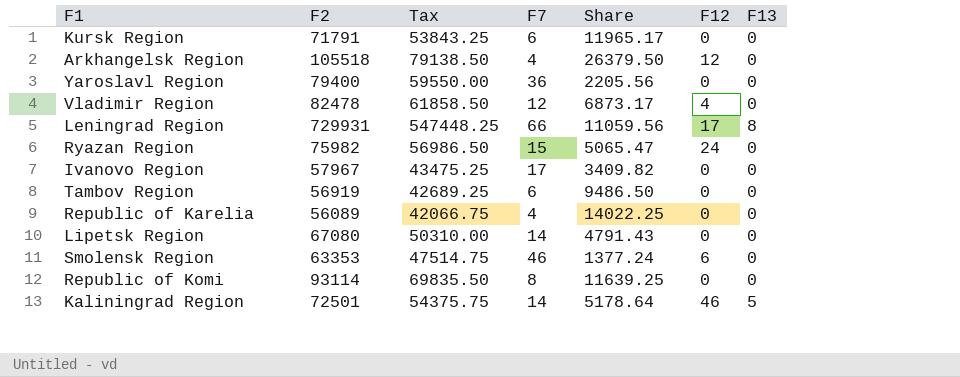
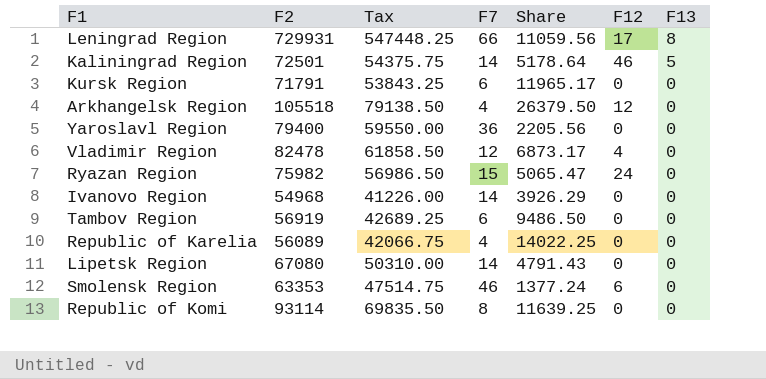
row order: none -> F13 descending
Ivanovo Region | F2: 57967 -> 54968
Ivanovo Region | Tax: 43475.25 -> 41226.00
Ivanovo Region | F7: 17 -> 14
Ivanovo Region | Share: 3409.82 -> 3926.29

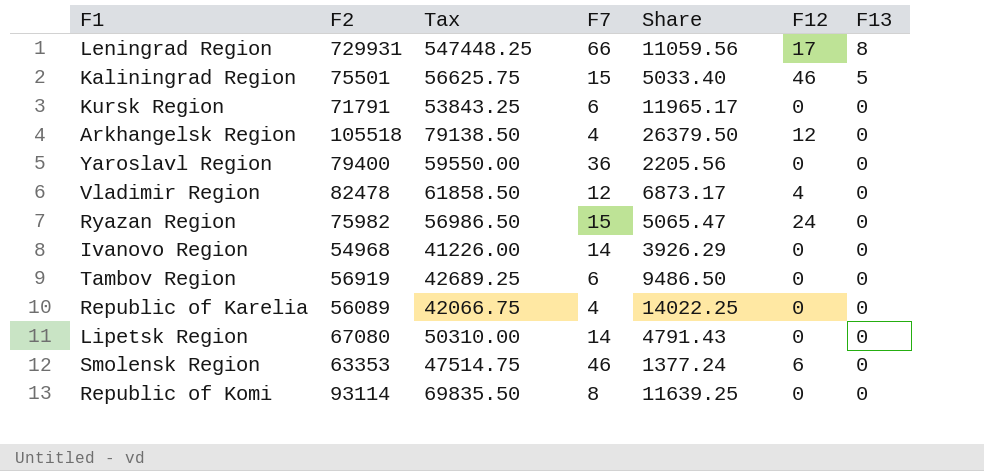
Kaliningrad Region | F2: 72501 -> 75501
Kaliningrad Region | Tax: 54375.75 -> 56625.75
Kaliningrad Region | F7: 14 -> 15
Kaliningrad Region | Share: 5178.64 -> 5033.40

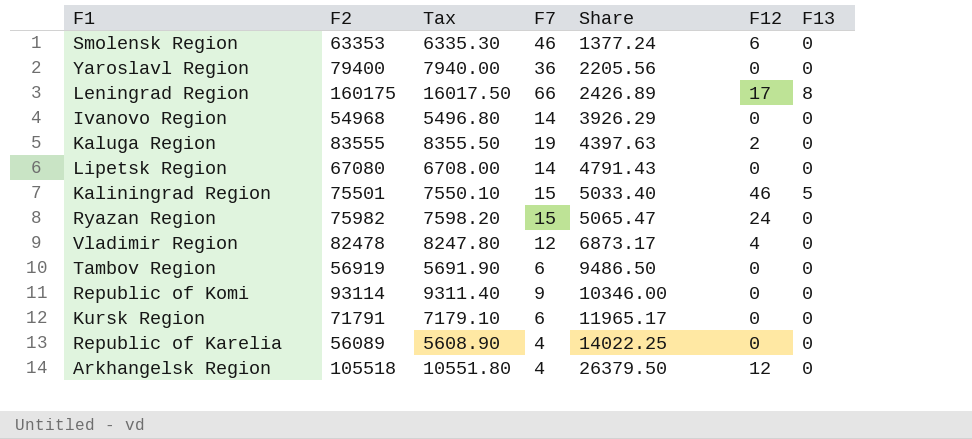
row order: F13 descending -> Share ascending
column Tax | formula: [F2] * 0.75 -> [F2] * 0.1
Leningrad Region | F2: 729931 -> 160175
Leningrad Region | Share: 11059.56 -> 2426.89
row Kaluga Region: none -> 83555 | 8355.50 | 19 | 4397.63 | 2 | 0
Republic of Komi | F7: 8 -> 9
Republic of Komi | Share: 11639.25 -> 10346.00

